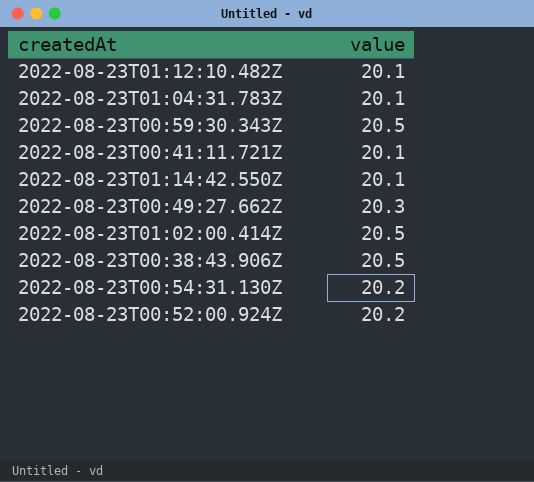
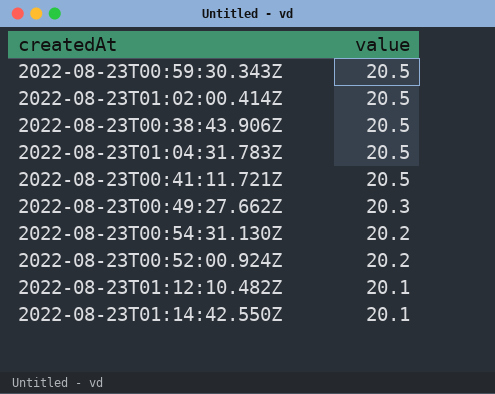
row order: none -> value descending
2022-08-23T01:04:31.783Z | value: 20.1 -> 20.5
2022-08-23T00:41:11.721Z | value: 20.1 -> 20.5

